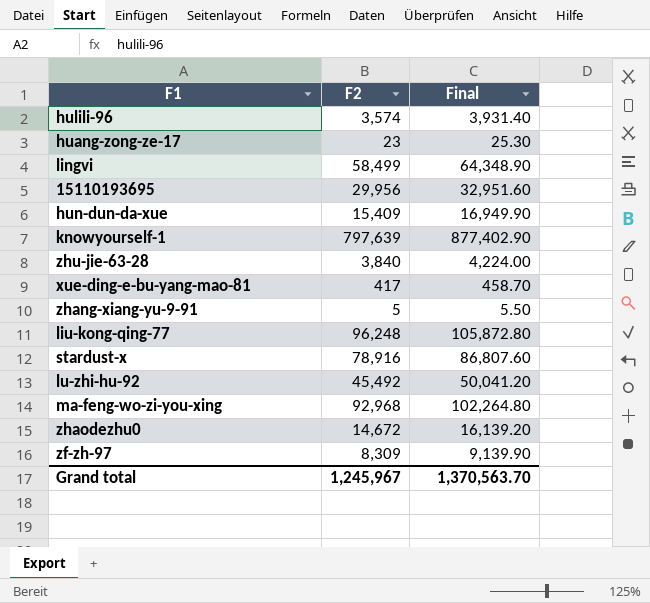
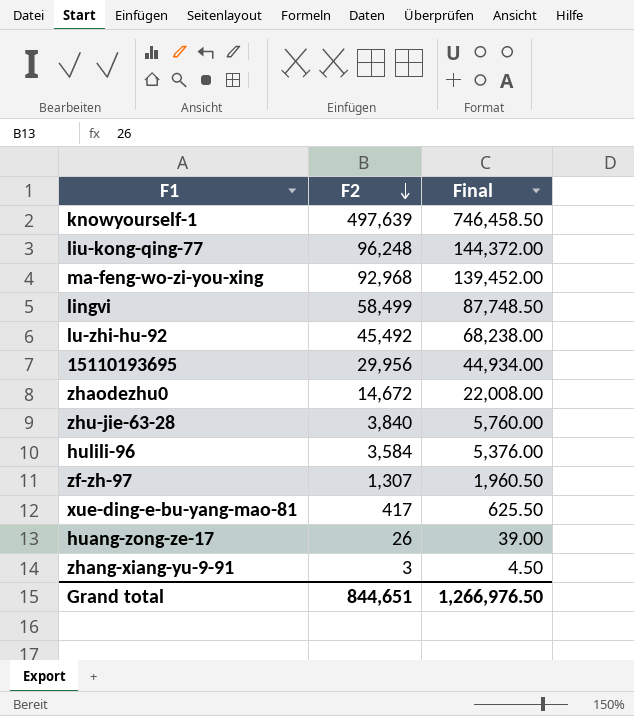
row order: none -> F2 descending
column Final | formula: [F2] * 1.1 -> [F2] * 1.5
row hun-dun-da-xue: 15,409 | 16,949.90 -> none
row stardust-x: 78,916 | 86,807.60 -> none
knowyourself-1 | F2: 797,639 -> 497,639
hulili-96 | F2: 3,574 -> 3,584
zf-zh-97 | F2: 8,309 -> 1,307
huang-zong-ze-17 | F2: 23 -> 26
zhang-xiang-yu-9-91 | F2: 5 -> 3
Grand total | F2: 1,245,967 -> 844,651
Grand total | Final: 1,370,563.70 -> 1,266,976.50

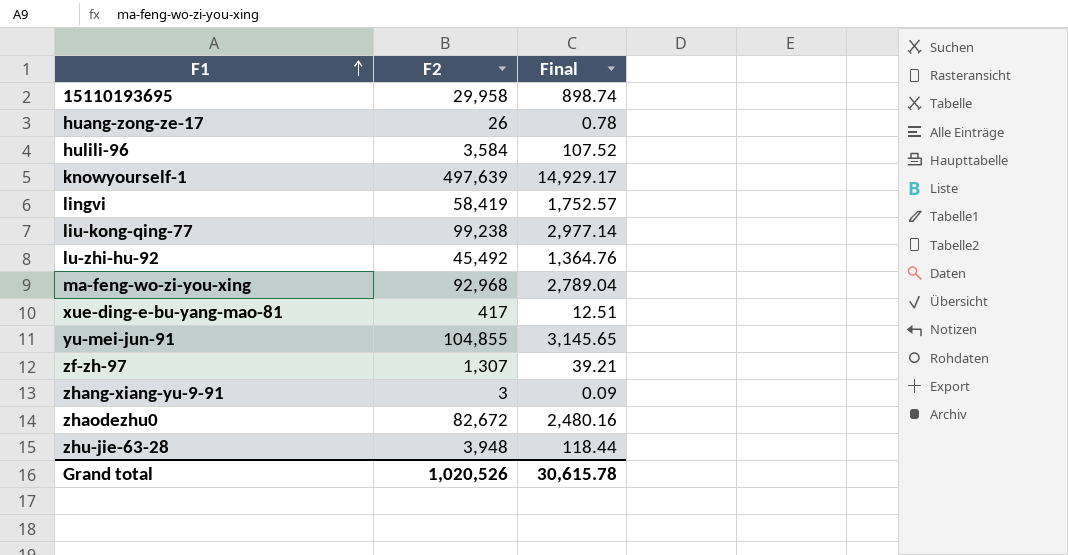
row order: F2 descending -> F1 ascending
column Final | formula: [F2] * 1.5 -> [F2] * 0.03
15110193695 | F2: 29,956 -> 29,958
lingvi | F2: 58,499 -> 58,419
liu-kong-qing-77 | F2: 96,248 -> 99,238
row yu-mei-jun-91: none -> 104,855 | 3,145.65
zhaodezhu0 | F2: 14,672 -> 82,672
zhu-jie-63-28 | F2: 3,840 -> 3,948
Grand total | F2: 844,651 -> 1,020,526
Grand total | Final: 1,266,976.50 -> 30,615.78

